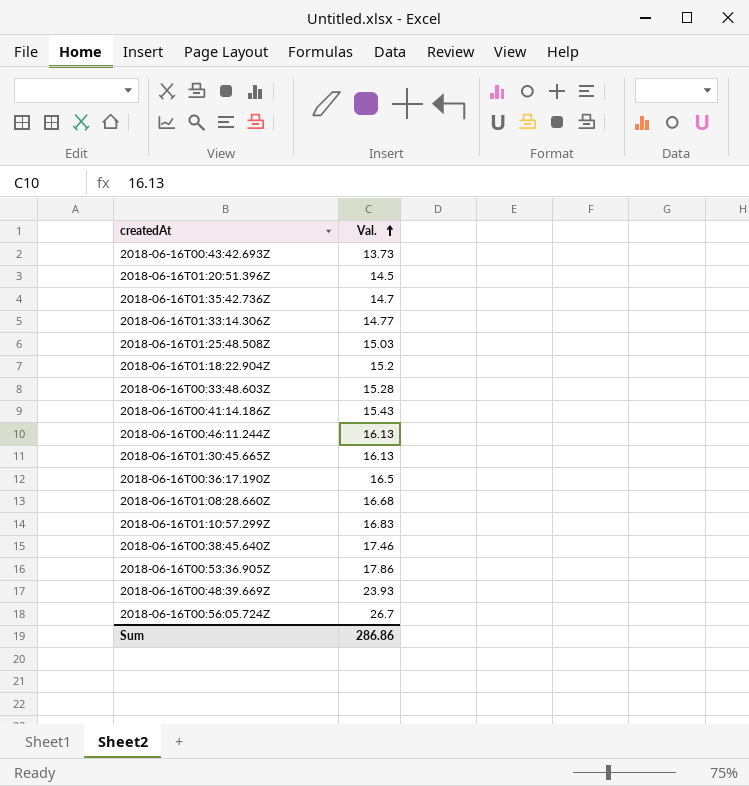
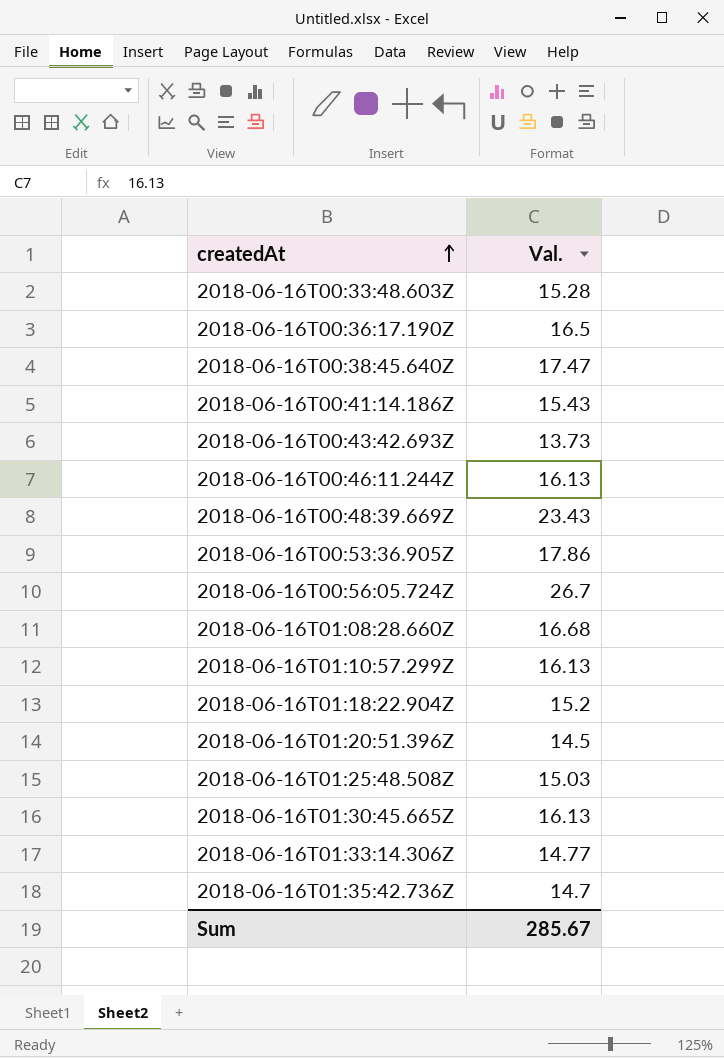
row order: Val. ascending -> createdAt ascending
2018-06-16T00:38:45.640Z | Val.: 17.46 -> 17.47
2018-06-16T00:48:39.669Z | Val.: 23.93 -> 23.43
2018-06-16T01:10:57.299Z | Val.: 16.83 -> 16.13
Sum | Val.: 286.86 -> 285.67

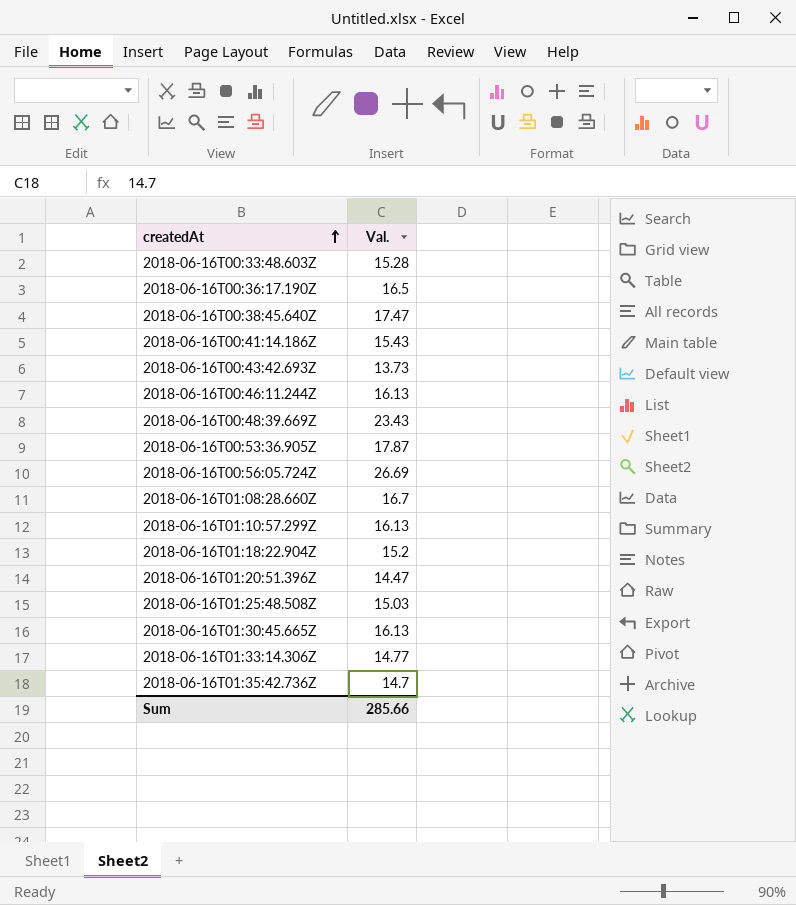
2018-06-16T00:53:36.905Z | Val.: 17.86 -> 17.87
2018-06-16T00:56:05.724Z | Val.: 26.7 -> 26.69
2018-06-16T01:08:28.660Z | Val.: 16.68 -> 16.7
2018-06-16T01:20:51.396Z | Val.: 14.5 -> 14.47
Sum | Val.: 285.67 -> 285.66

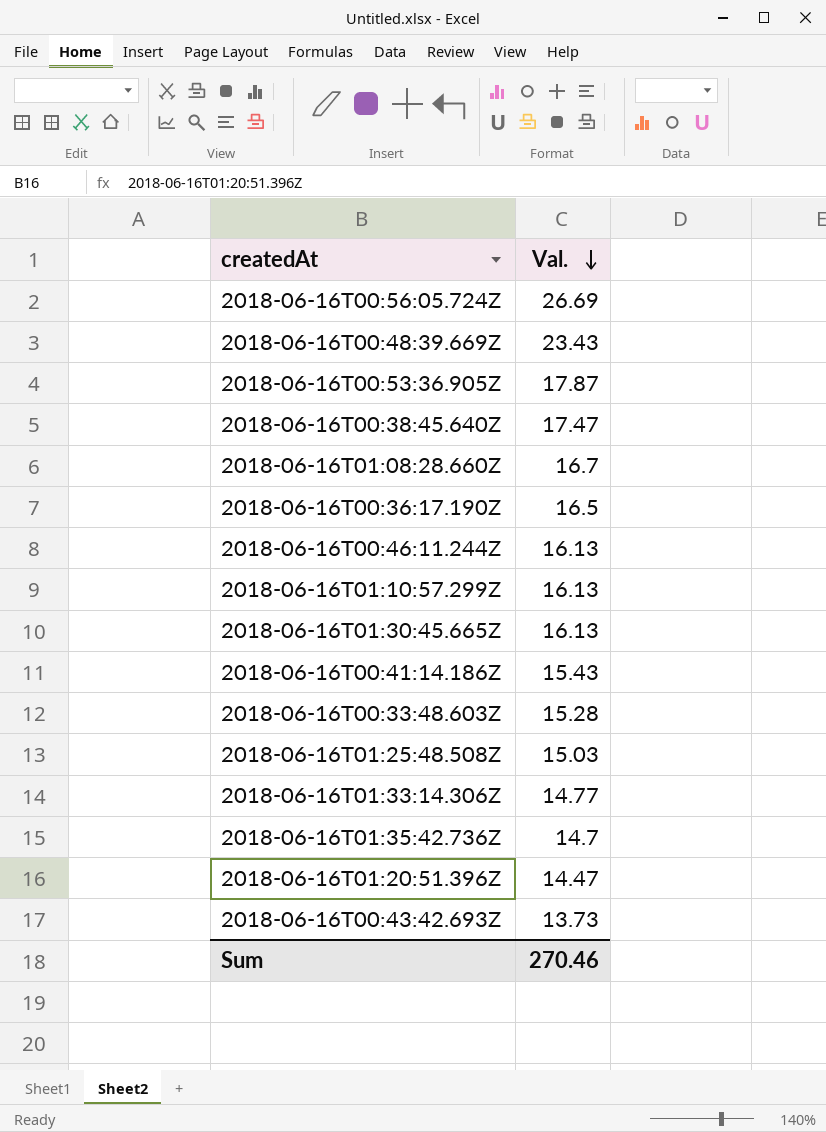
row order: createdAt ascending -> Val. descending
row 2018-06-16T01:18:22.904Z: 15.2 -> none
Sum | Val.: 285.66 -> 270.46

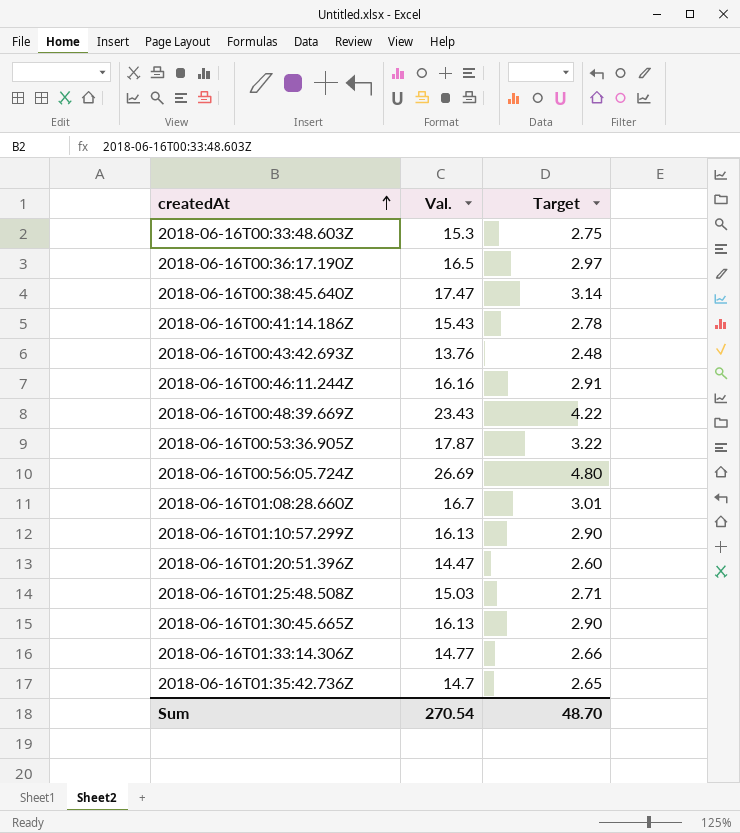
row order: Val. descending -> createdAt ascending
column Target | formula: none -> [Val.] * 0.18
2018-06-16T00:33:48.603Z | Val.: 15.28 -> 15.3
2018-06-16T00:43:42.693Z | Val.: 13.73 -> 13.76
2018-06-16T00:46:11.244Z | Val.: 16.13 -> 16.16
Sum | Val.: 270.46 -> 270.54

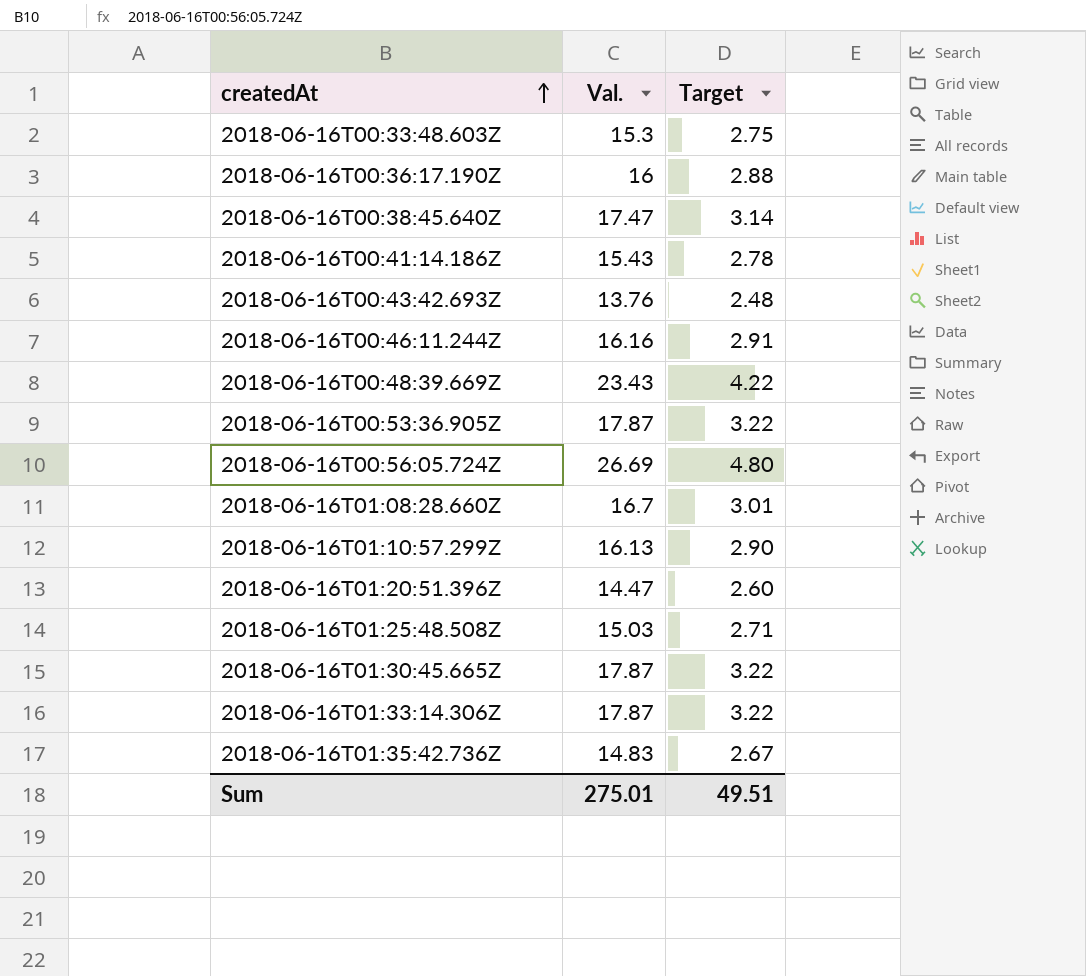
2018-06-16T00:36:17.190Z | Val.: 16.5 -> 16
2018-06-16T00:36:17.190Z | Target: 2.97 -> 2.88
2018-06-16T01:30:45.665Z | Val.: 16.13 -> 17.87
2018-06-16T01:30:45.665Z | Target: 2.90 -> 3.22
2018-06-16T01:33:14.306Z | Val.: 14.77 -> 17.87
2018-06-16T01:33:14.306Z | Target: 2.66 -> 3.22
2018-06-16T01:35:42.736Z | Val.: 14.7 -> 14.83
2018-06-16T01:35:42.736Z | Target: 2.65 -> 2.67
Sum | Val.: 270.54 -> 275.01
Sum | Target: 48.70 -> 49.51

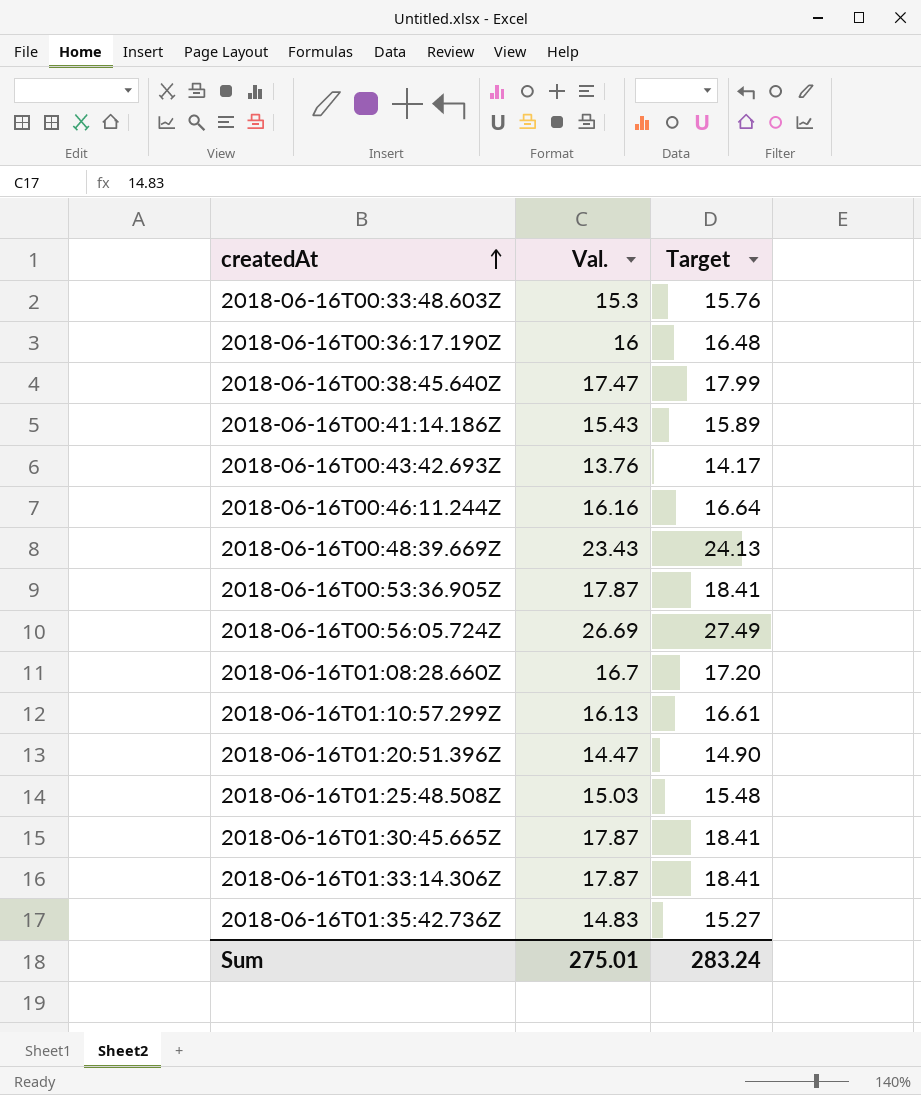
column Target | formula: [Val.] * 0.18 -> [Val.] * 1.03
Sum | Target: 49.51 -> 283.24

